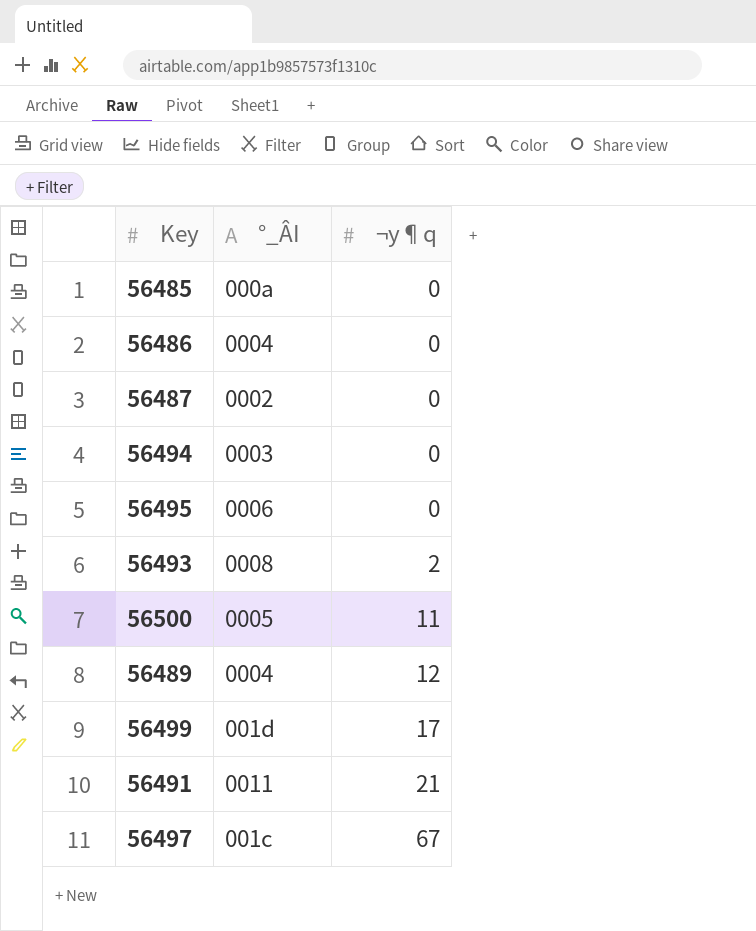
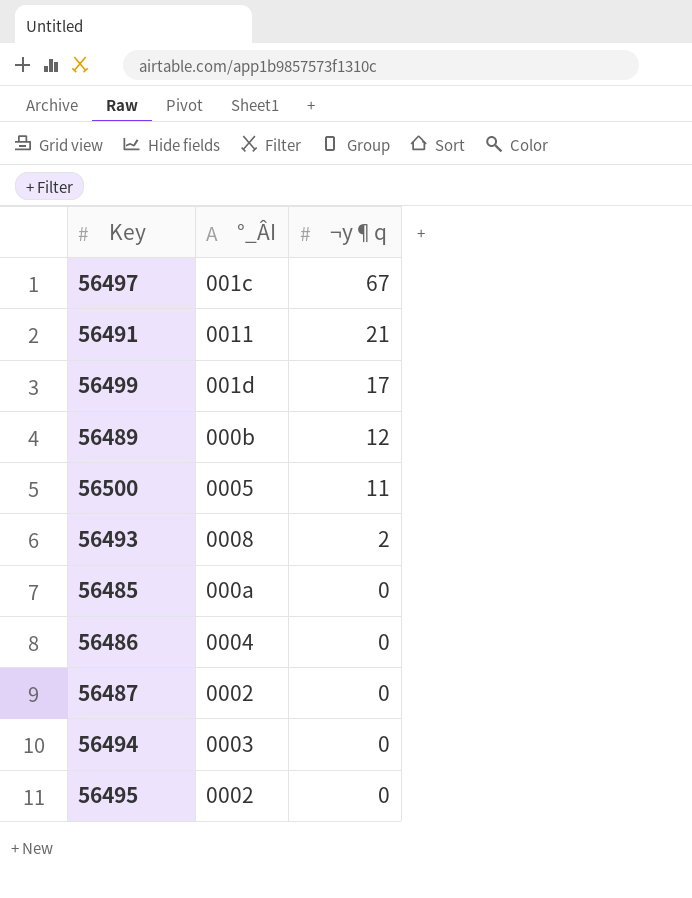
row order: ¬y¶q ascending -> ¬y¶q descending
56489 | °_ÂI: 0004 -> 000b
56495 | °_ÂI: 0006 -> 0002

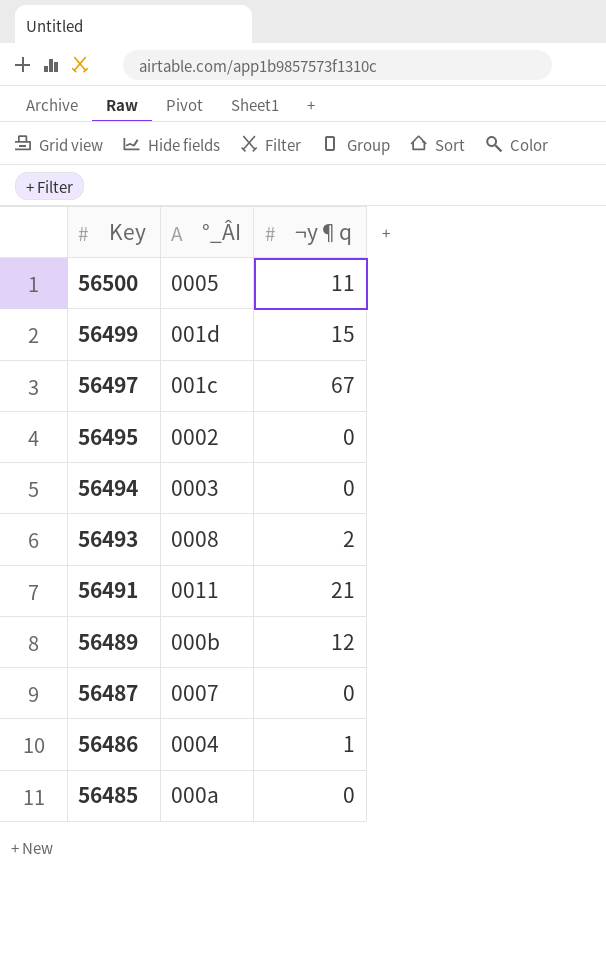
row order: ¬y¶q descending -> Key descending
56499 | ¬y¶q: 17 -> 15
56487 | °_ÂI: 0002 -> 0007
56486 | ¬y¶q: 0 -> 1

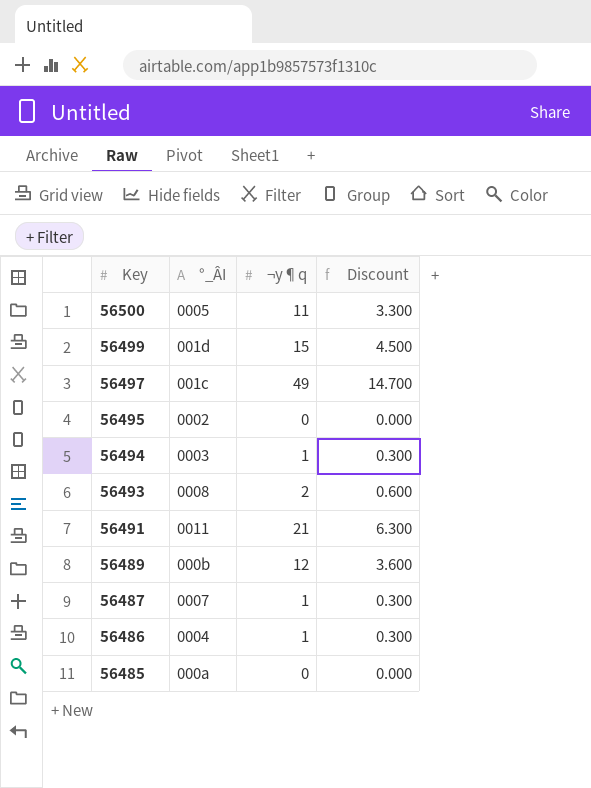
column Discount | formula: none -> [¬y¶q] * 0.3
56497 | ¬y¶q: 67 -> 49
56494 | ¬y¶q: 0 -> 1
56487 | ¬y¶q: 0 -> 1

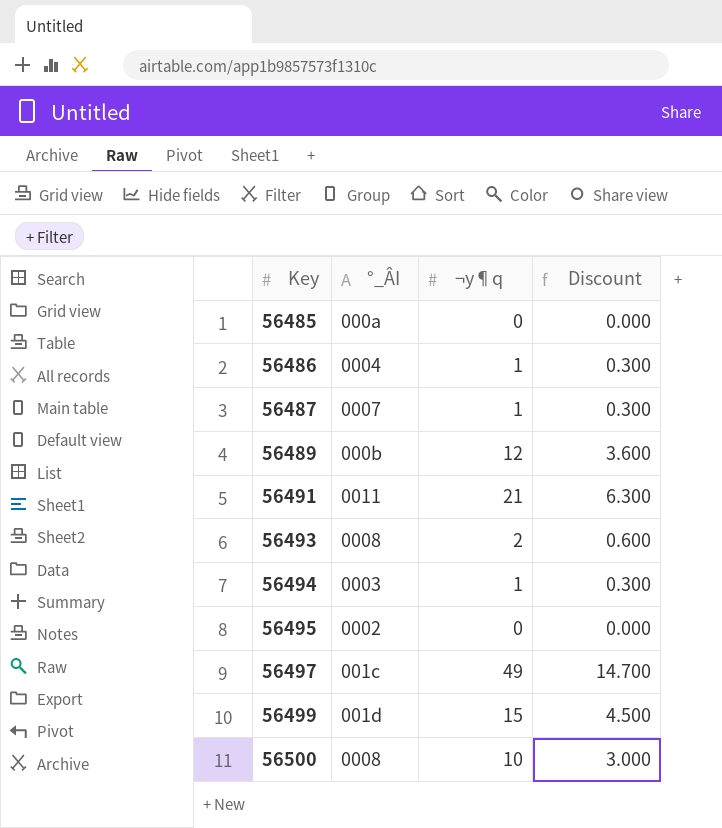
row order: Key descending -> Key ascending
56500 | °_ÂI: 0005 -> 0008
56500 | ¬y¶q: 11 -> 10
56500 | Discount: 3.300 -> 3.000

